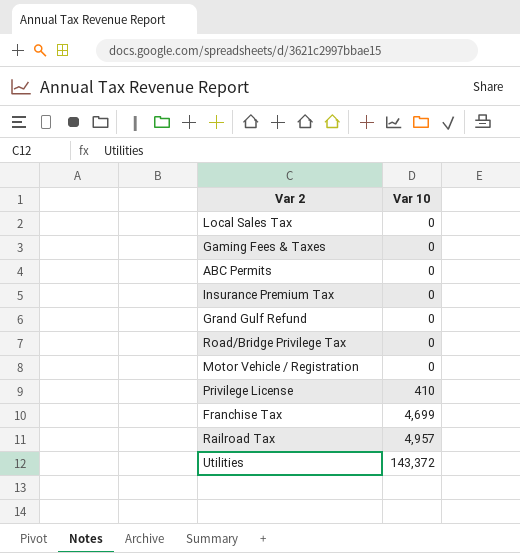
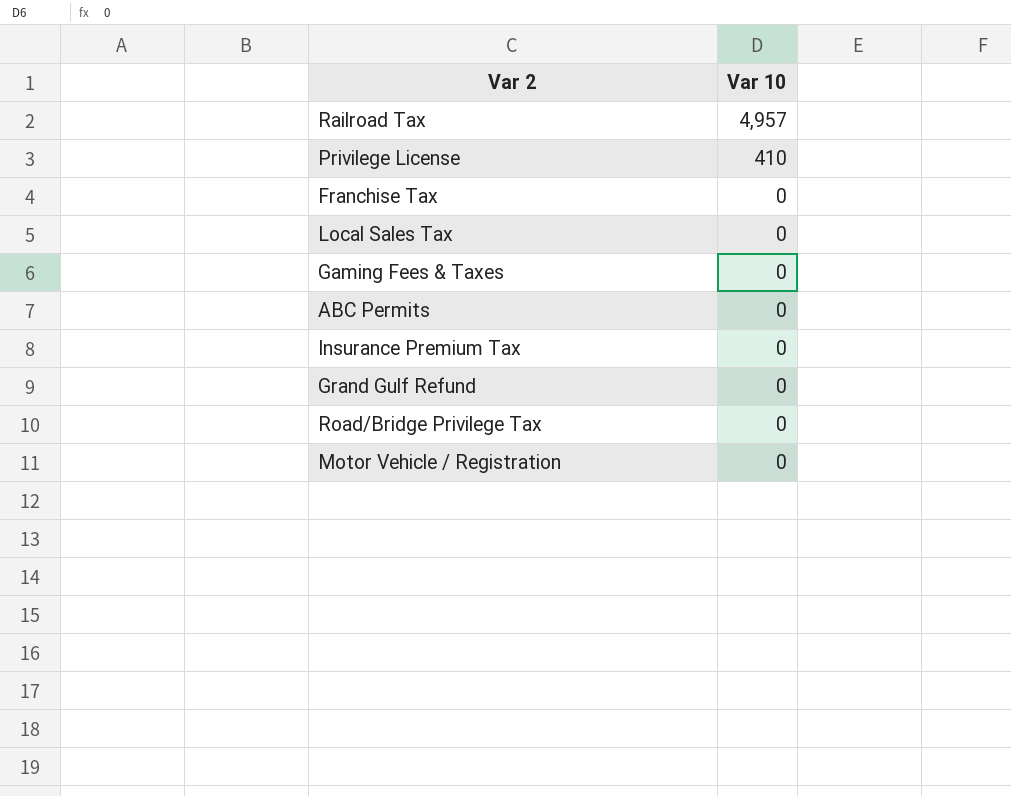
row order: Var 10 ascending -> Var 10 descending
row Utilities: 143,372 -> none
Franchise Tax | Var 10: 4,699 -> 0

